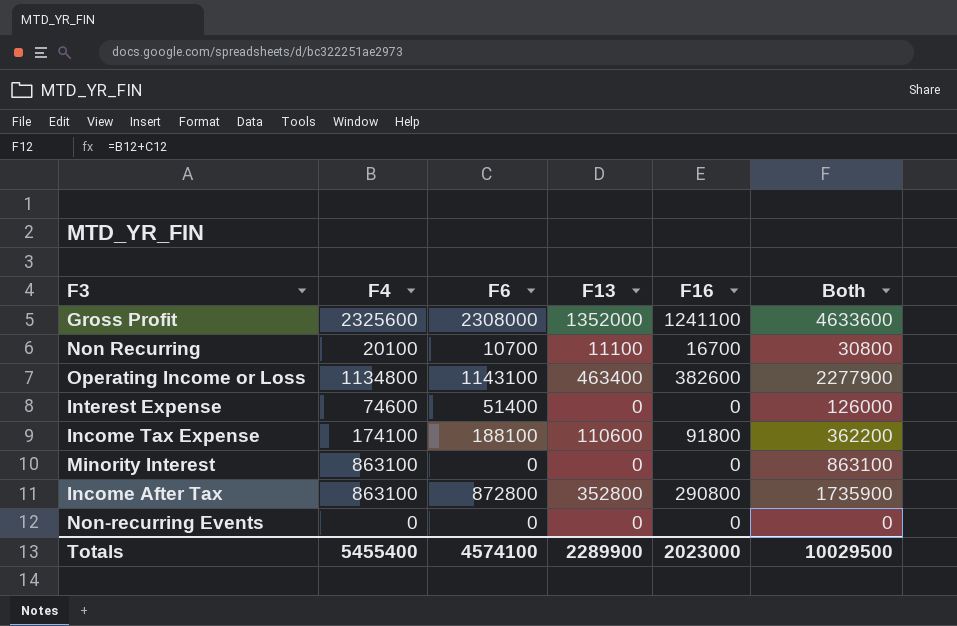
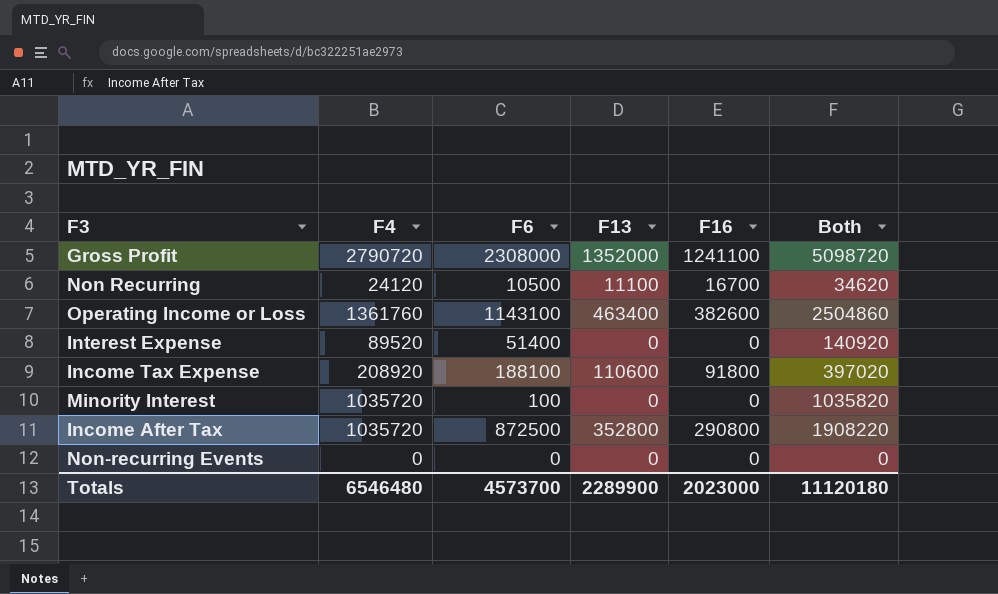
Gross Profit | F4: 2325600 -> 2790720
Gross Profit | Both: 4633600 -> 5098720
Non Recurring | F4: 20100 -> 24120
Non Recurring | F6: 10700 -> 10500
Non Recurring | Both: 30800 -> 34620
Operating Income or Loss | F4: 1134800 -> 1361760
Operating Income or Loss | Both: 2277900 -> 2504860
Interest Expense | F4: 74600 -> 89520
Interest Expense | Both: 126000 -> 140920
Income Tax Expense | F4: 174100 -> 208920
Income Tax Expense | Both: 362200 -> 397020
Minority Interest | F4: 863100 -> 1035720
Minority Interest | F6: 0 -> 100
Minority Interest | Both: 863100 -> 1035820
Income After Tax | F4: 863100 -> 1035720
Income After Tax | F6: 872800 -> 872500
Income After Tax | Both: 1735900 -> 1908220
Totals | F4: 5455400 -> 6546480
Totals | F6: 4574100 -> 4573700
Totals | Both: 10029500 -> 11120180

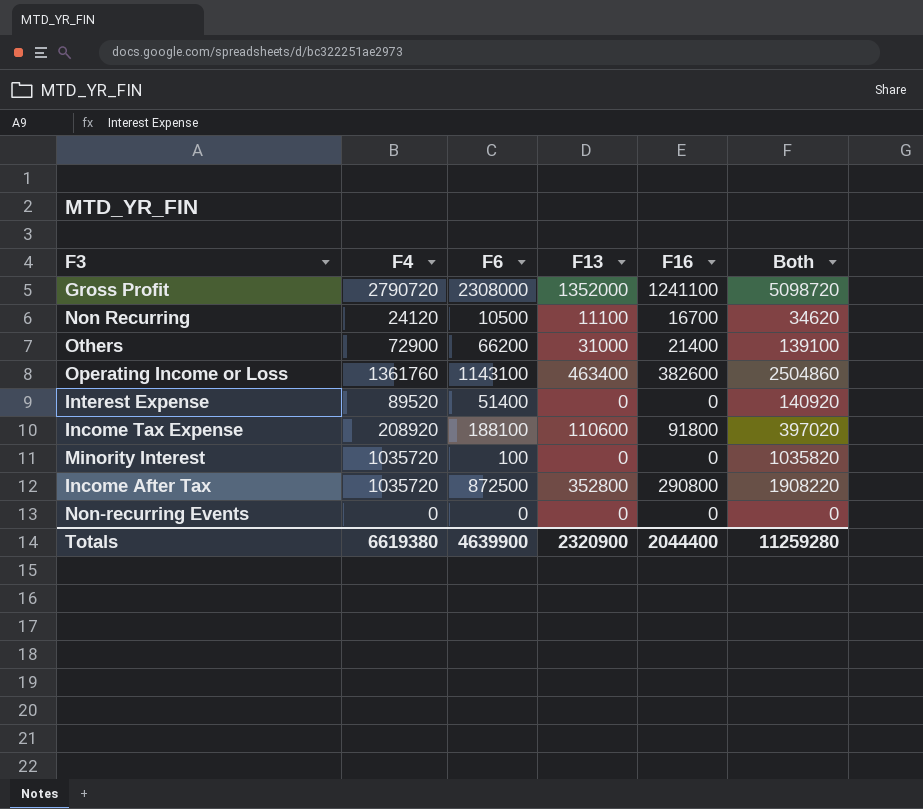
row Others: none -> 72900 | 66200 | 31000 | 21400 | 139100
Totals | F4: 6546480 -> 6619380
Totals | F6: 4573700 -> 4639900
Totals | F13: 2289900 -> 2320900
Totals | F16: 2023000 -> 2044400
Totals | Both: 11120180 -> 11259280

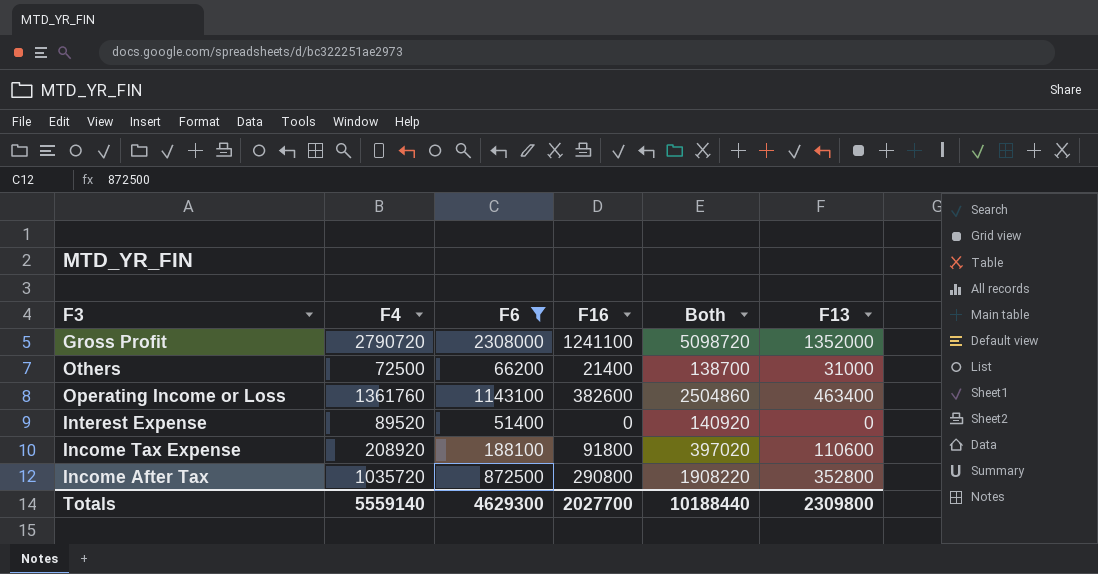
filter: none -> F6 >= 51400
column F13 | position: 4 -> 6
Others | F4: 72900 -> 72500
Others | Both: 139100 -> 138700
Totals | F4: 6619380 -> 5559140
Totals | F6: 4639900 -> 4629300
Totals | F16: 2044400 -> 2027700
Totals | Both: 11259280 -> 10188440
Totals | F13: 2320900 -> 2309800

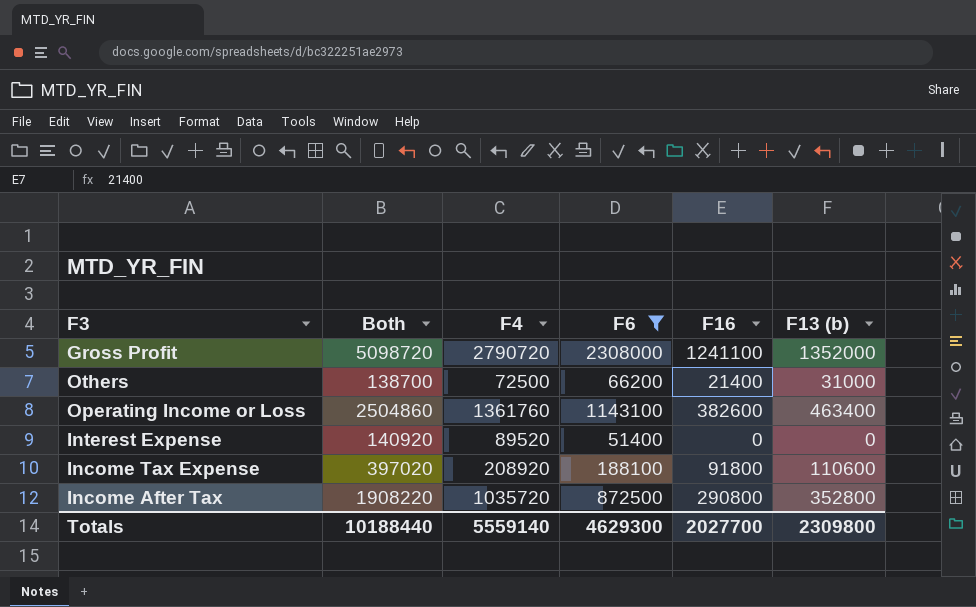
column Both | position: 5 -> 2
column name: F13 -> F13 (b)

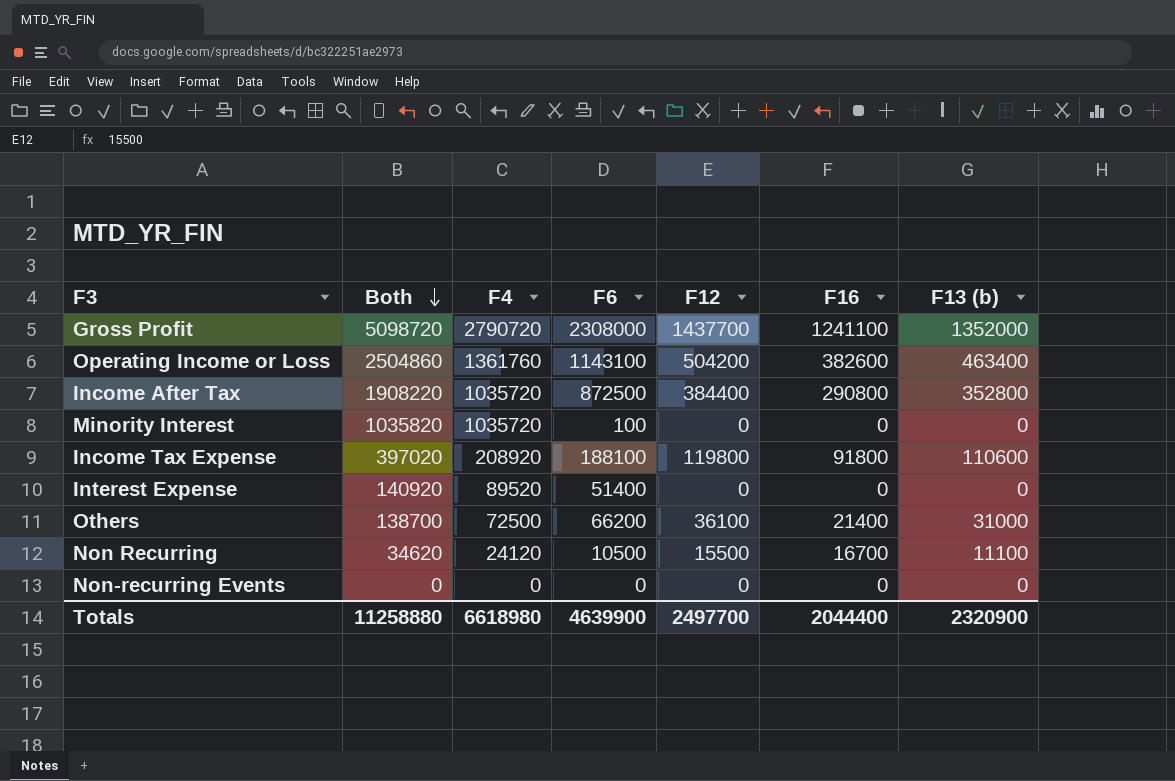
filter: F6 >= 51400 -> none
row order: none -> Both descending
column F12 | position: none -> 5
Totals | Both: 10188440 -> 11258880
Totals | F4: 5559140 -> 6618980
Totals | F6: 4629300 -> 4639900
Totals | F16: 2027700 -> 2044400
Totals | F13 (b): 2309800 -> 2320900

